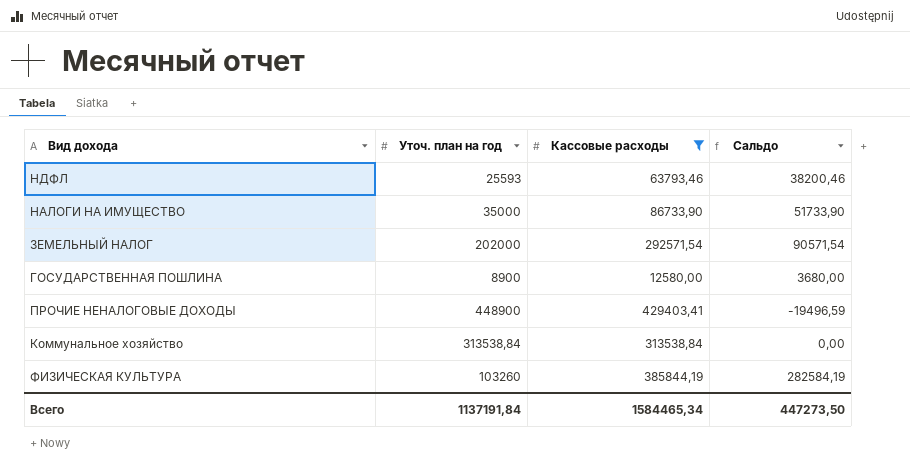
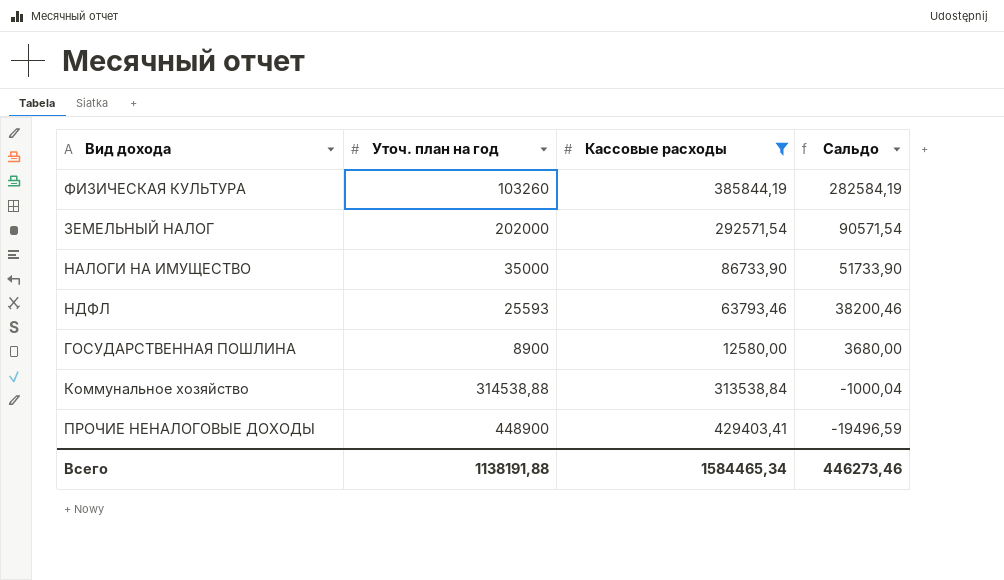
row order: none -> Сальдо descending
Коммунальное хозяйство | Уточ. план на год: 313538,84 -> 314538,88
Коммунальное хозяйство | Сальдо: 0,00 -> -1000,04
Всего | Уточ. план на год: 1137191,84 -> 1138191,88
Всего | Сальдо: 447273,50 -> 446273,46

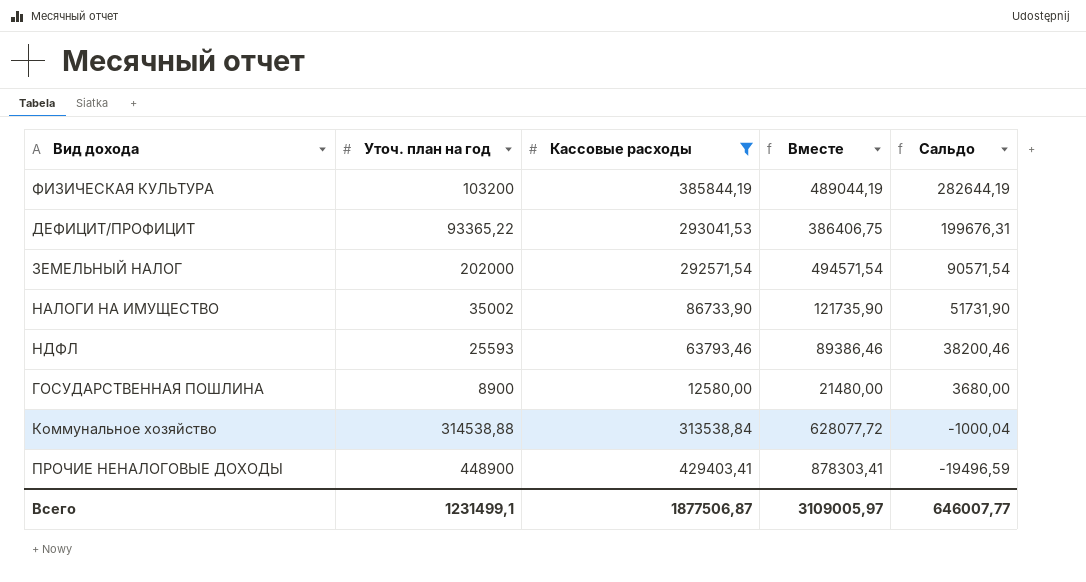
column Вместе | formula: none -> [Уточ. план на год] + [Кассовые расходы]
ФИЗИЧЕСКАЯ КУЛЬТУРА | Уточ. план на год: 103260 -> 103200
ФИЗИЧЕСКАЯ КУЛЬТУРА | Сальдо: 282584,19 -> 282644,19
row ДЕФИЦИТ/ПРОФИЦИТ: none -> 93365,22 | 293041,53 | 386406,75 | 199676,31
НАЛОГИ НА ИМУЩЕСТВО | Уточ. план на год: 35000 -> 35002
НАЛОГИ НА ИМУЩЕСТВО | Сальдо: 51733,90 -> 51731,90
Всего | Уточ. план на год: 1138191,88 -> 1231499,1
Всего | Кассовые расходы: 1584465,34 -> 1877506,87
Всего | Сальдо: 446273,46 -> 646007,77

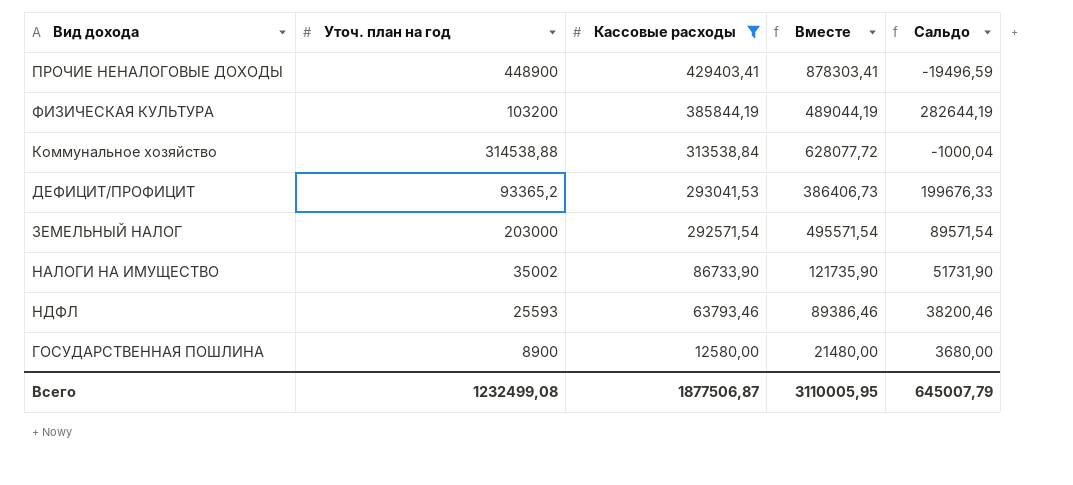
row order: Сальдо descending -> Кассовые расходы descending
ДЕФИЦИТ/ПРОФИЦИТ | Уточ. план на год: 93365,22 -> 93365,2
ДЕФИЦИТ/ПРОФИЦИТ | Вместе: 386406,75 -> 386406,73
ДЕФИЦИТ/ПРОФИЦИТ | Сальдо: 199676,31 -> 199676,33
ЗЕМЕЛЬНЫЙ НАЛОГ | Уточ. план на год: 202000 -> 203000
ЗЕМЕЛЬНЫЙ НАЛОГ | Вместе: 494571,54 -> 495571,54
ЗЕМЕЛЬНЫЙ НАЛОГ | Сальдо: 90571,54 -> 89571,54
Всего | Уточ. план на год: 1231499,1 -> 1232499,08
Всего | Вместе: 3109005,97 -> 3110005,95
Всего | Сальдо: 646007,77 -> 645007,79

